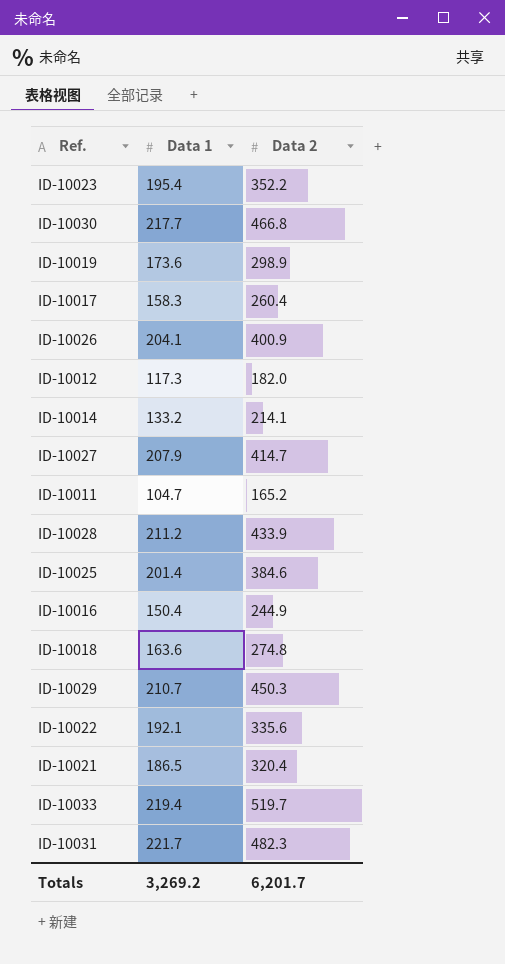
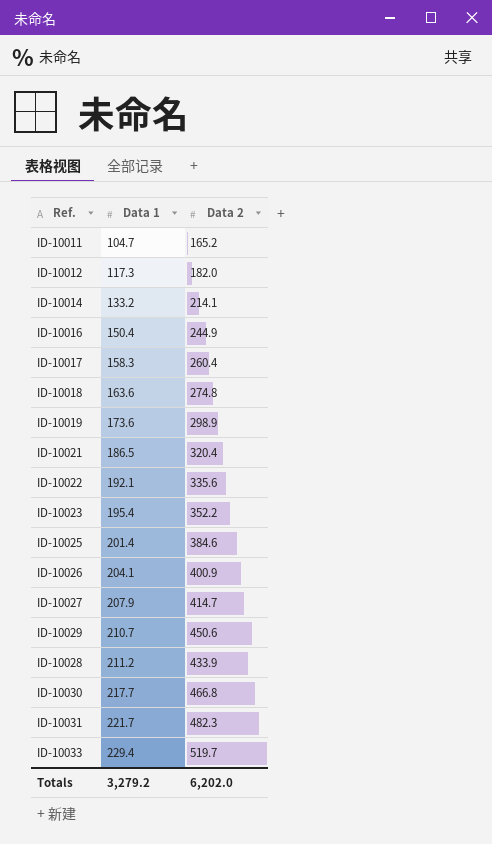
row order: none -> Data 1 ascending
ID-10029 | Data 2: 450.3 -> 450.6
ID-10033 | Data 1: 219.4 -> 229.4
Totals | Data 1: 3,269.2 -> 3,279.2
Totals | Data 2: 6,201.7 -> 6,202.0

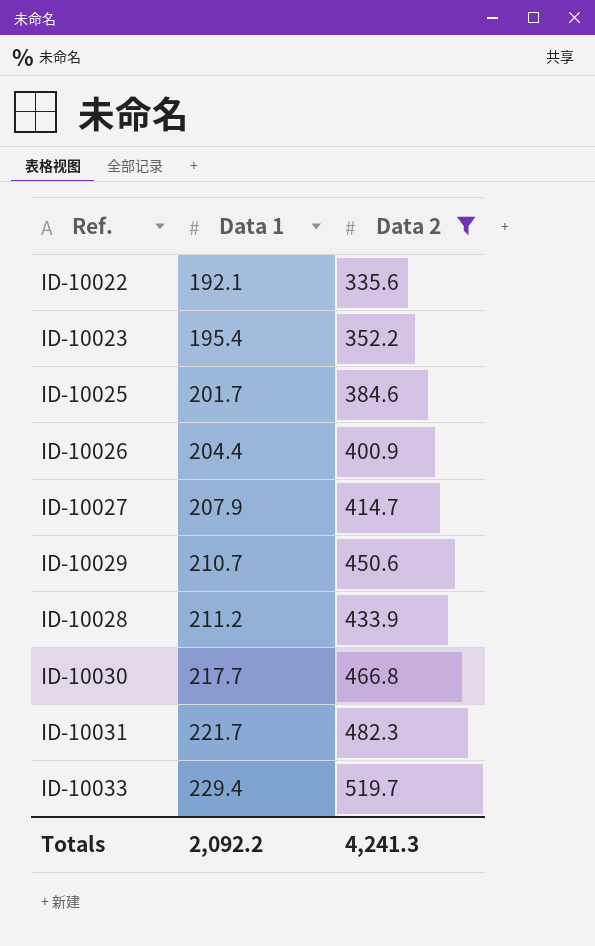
filter: none -> Data 2 >= 335.6
ID-10025 | Data 1: 201.4 -> 201.7
ID-10026 | Data 1: 204.1 -> 204.4
Totals | Data 1: 3,279.2 -> 2,092.2
Totals | Data 2: 6,202.0 -> 4,241.3

